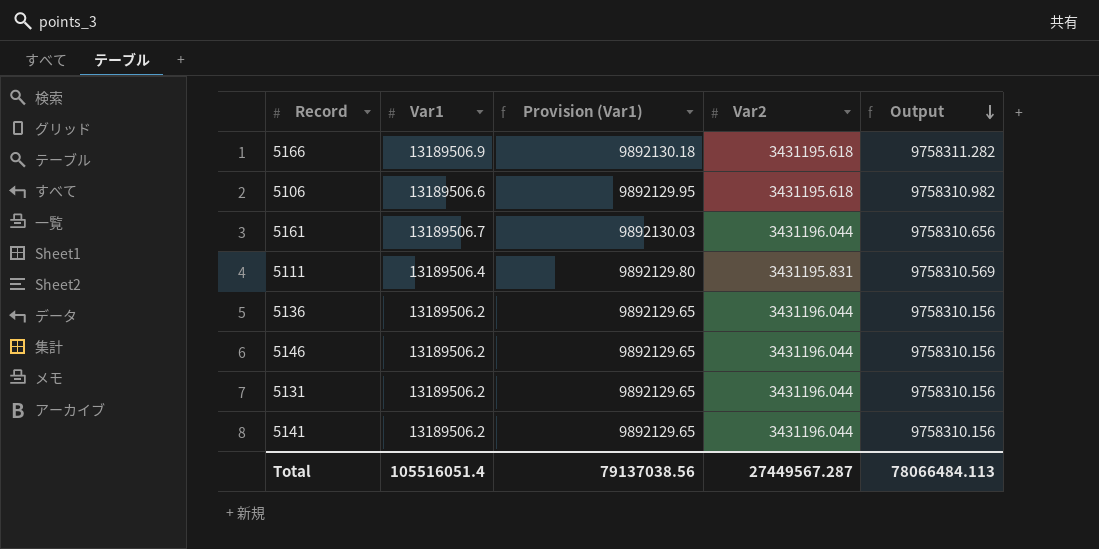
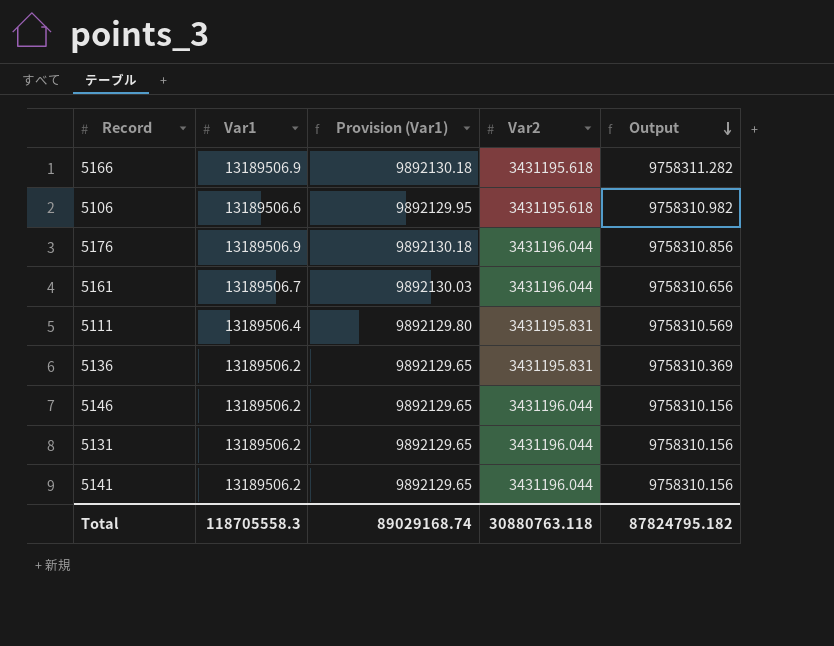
row 5176: none -> 13189506.9 | 9892130.18 | 3431196.044 | 9758310.856
5136 | Var2: 3431196.044 -> 3431195.831
5136 | Output: 9758310.156 -> 9758310.369
Total | Var1: 105516051.4 -> 118705558.3
Total | Provision (Var1): 79137038.56 -> 89029168.74
Total | Var2: 27449567.287 -> 30880763.118
Total | Output: 78066484.113 -> 87824795.182

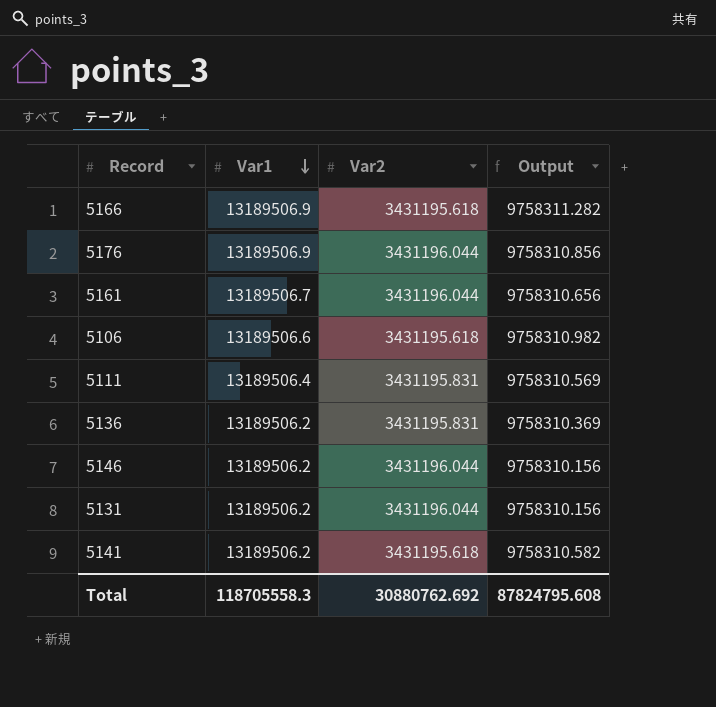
row order: Output descending -> Var1 descending
column Provision (Var1) | formula: [Var1] * 0.75 -> none
5141 | Var2: 3431196.044 -> 3431195.618
5141 | Output: 9758310.156 -> 9758310.582
Total | Var2: 30880763.118 -> 30880762.692
Total | Output: 87824795.182 -> 87824795.608

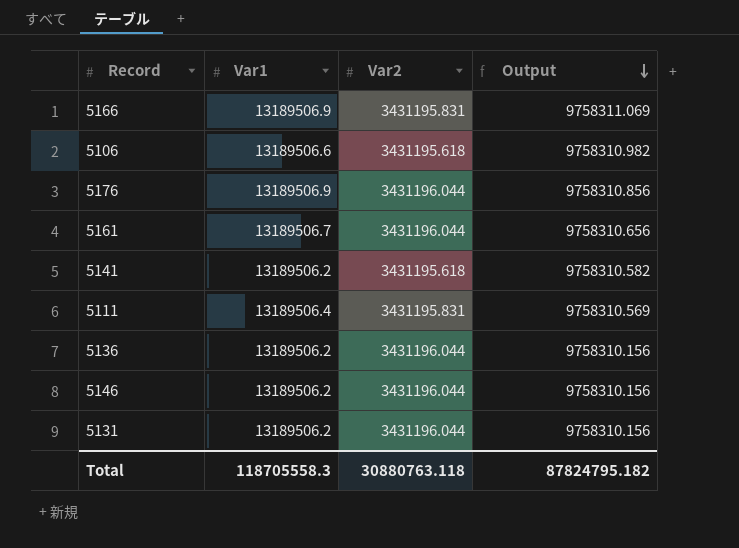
row order: Var1 descending -> Output descending
5166 | Var2: 3431195.618 -> 3431195.831
5166 | Output: 9758311.282 -> 9758311.069
5136 | Var2: 3431195.831 -> 3431196.044
5136 | Output: 9758310.369 -> 9758310.156
Total | Var2: 30880762.692 -> 30880763.118
Total | Output: 87824795.608 -> 87824795.182

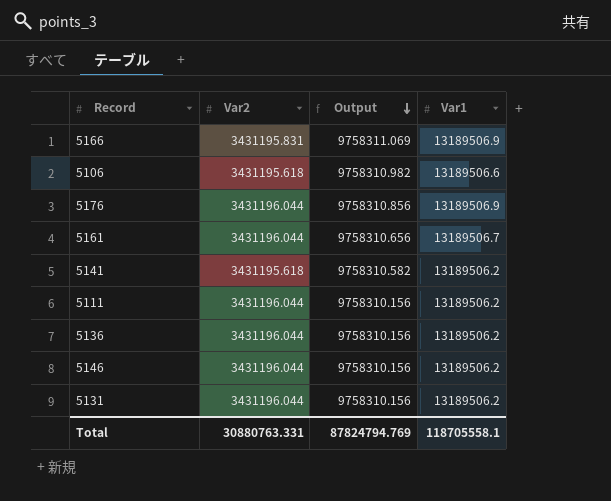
column Var1 | position: 2 -> 4
5111 | Var2: 3431195.831 -> 3431196.044
5111 | Output: 9758310.569 -> 9758310.156
5111 | Var1: 13189506.4 -> 13189506.2
Total | Var2: 30880763.118 -> 30880763.331
Total | Output: 87824795.182 -> 87824794.769
Total | Var1: 118705558.3 -> 118705558.1

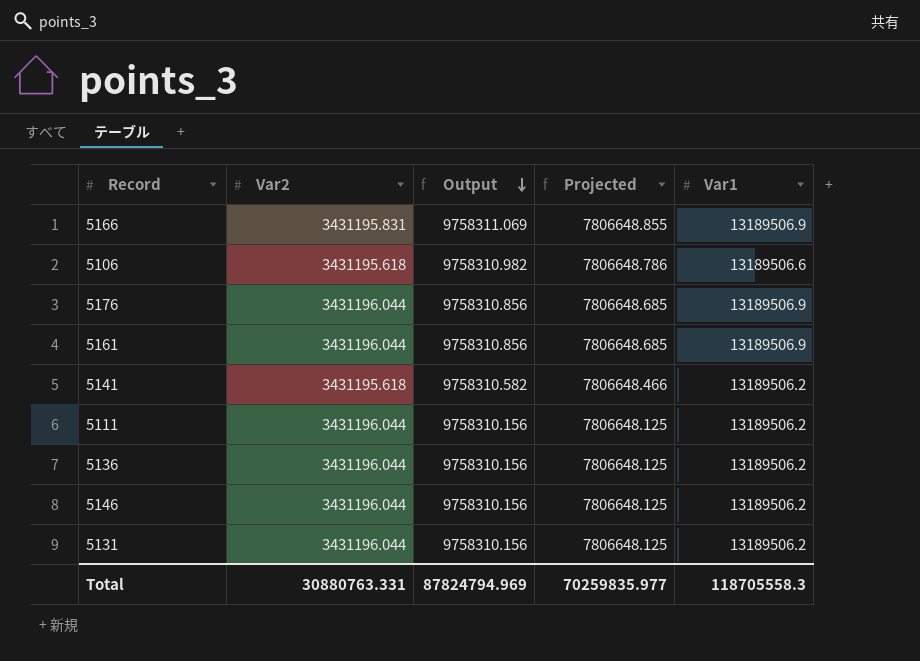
column Projected | formula: none -> [Output] * 0.8
5161 | Output: 9758310.656 -> 9758310.856
5161 | Var1: 13189506.7 -> 13189506.9
Total | Output: 87824794.769 -> 87824794.969
Total | Var1: 118705558.1 -> 118705558.3

